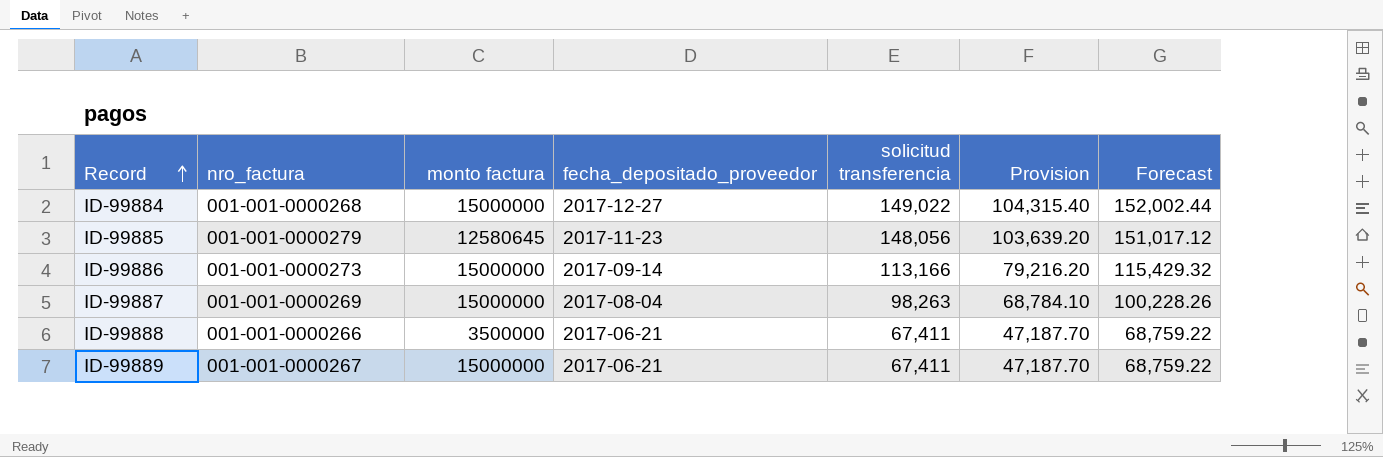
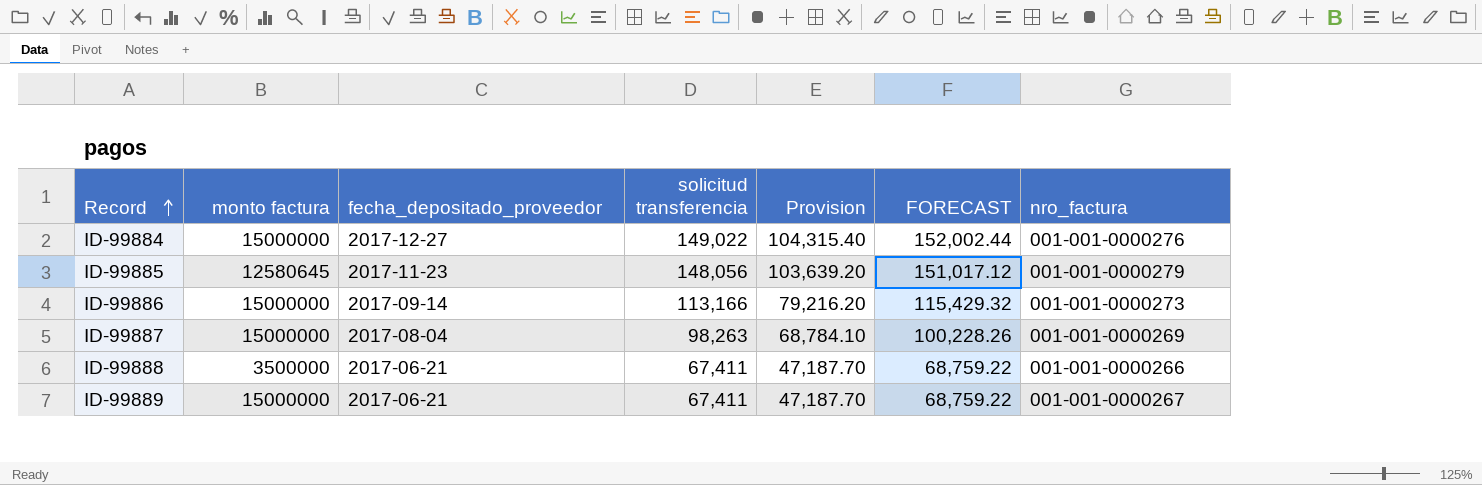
column name: Forecast -> FORECAST
column nro_factura | position: 2 -> 7
ID-99884 | nro_factura: 001-001-0000268 -> 001-001-0000276

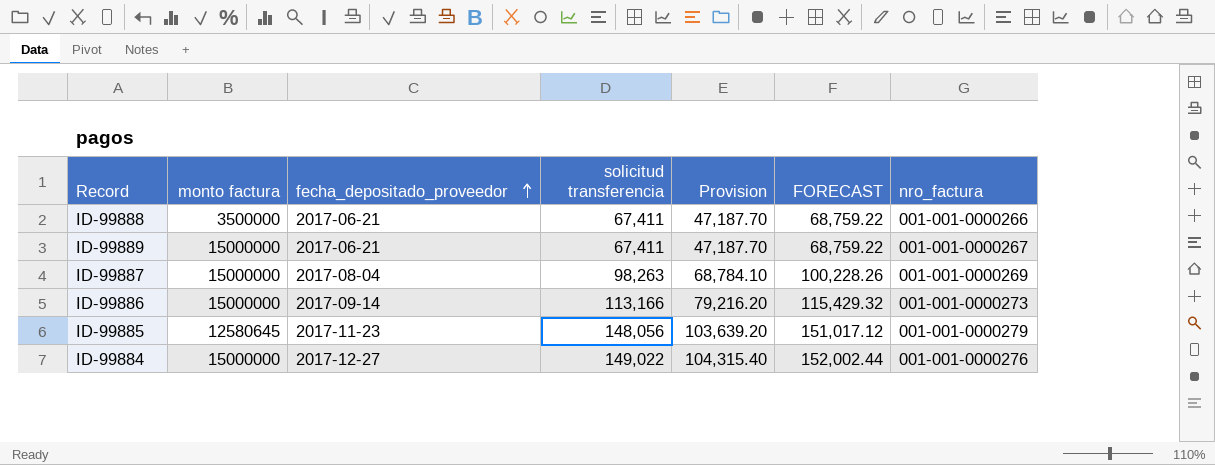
row order: Record ascending -> fecha_depositado_proveedor ascending

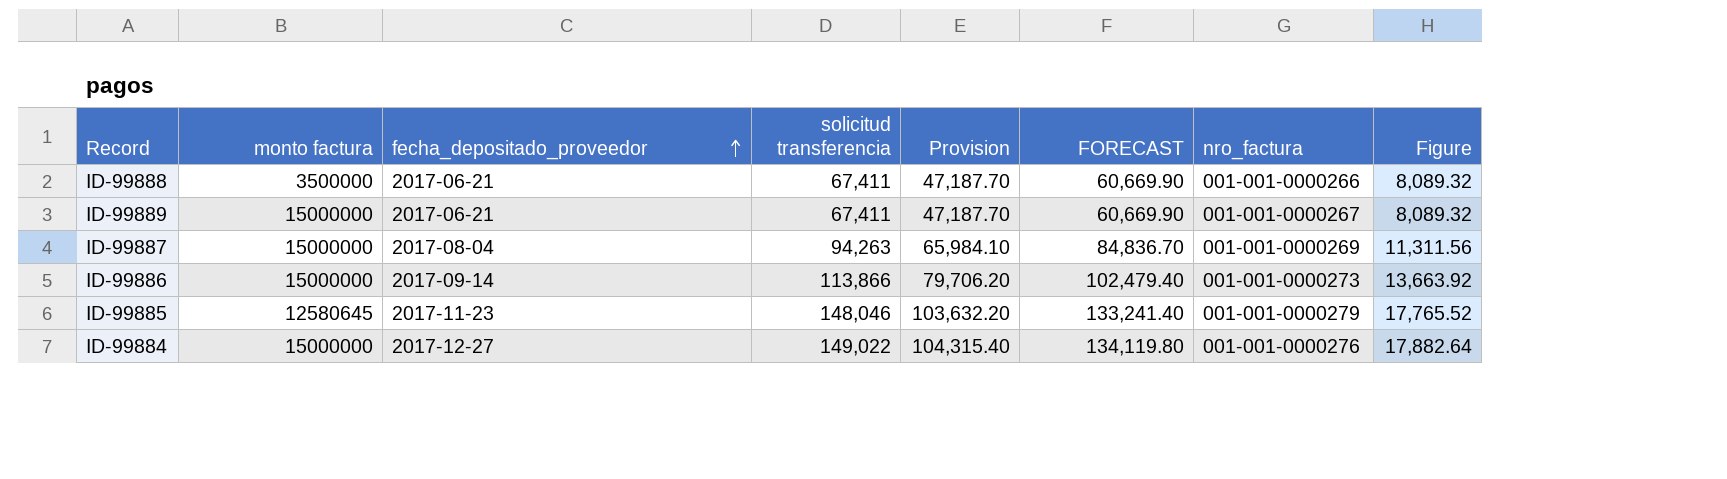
column FORECAST | formula: [solicitud transferencia] * 1.02 -> [solicitud transferencia] * 0.9
column Figure | formula: none -> [solicitud transferencia] * 0.12
ID-99887 | solicitud transferencia: 98,263 -> 94,263
ID-99887 | Provision: 68,784.10 -> 65,984.10
ID-99886 | solicitud transferencia: 113,166 -> 113,866
ID-99886 | Provision: 79,216.20 -> 79,706.20
ID-99885 | solicitud transferencia: 148,056 -> 148,046
ID-99885 | Provision: 103,639.20 -> 103,632.20

